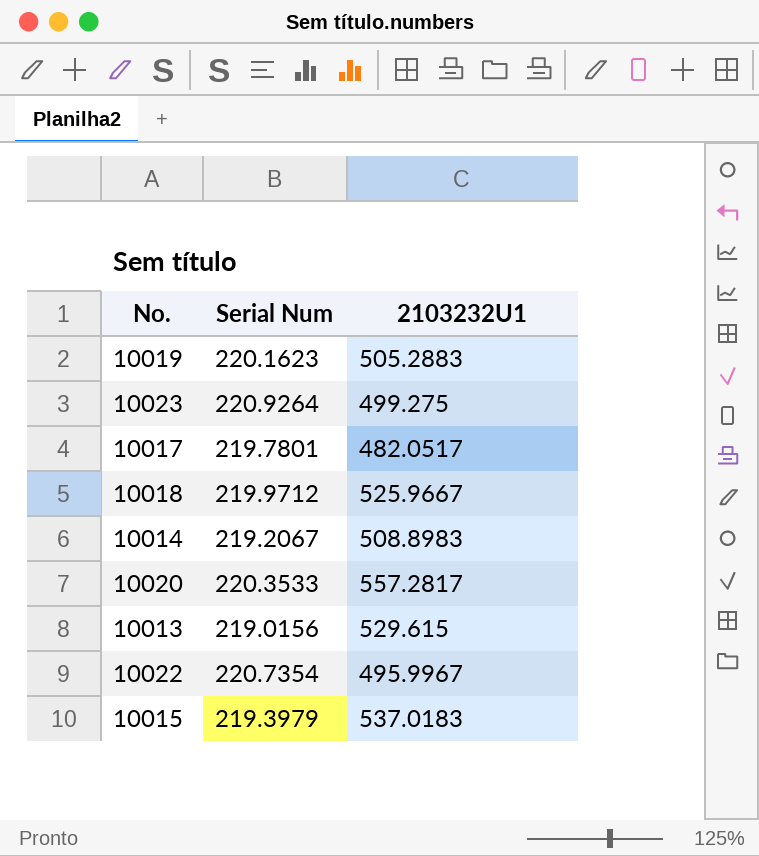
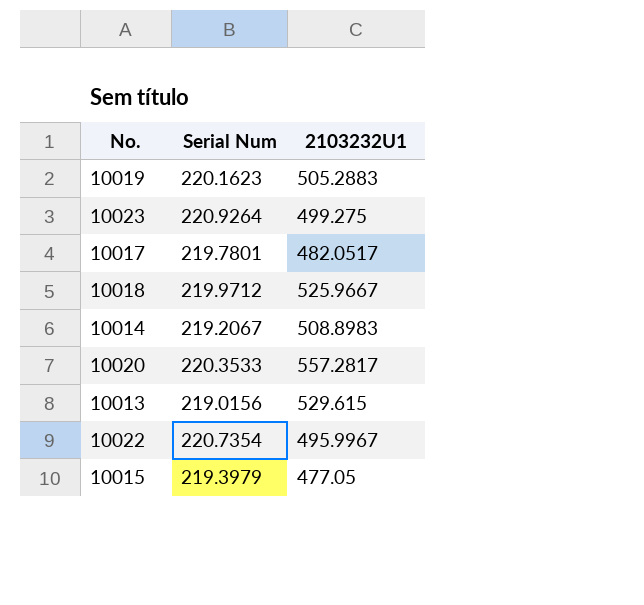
10015 | 2103232U1: 537.0183 -> 477.05

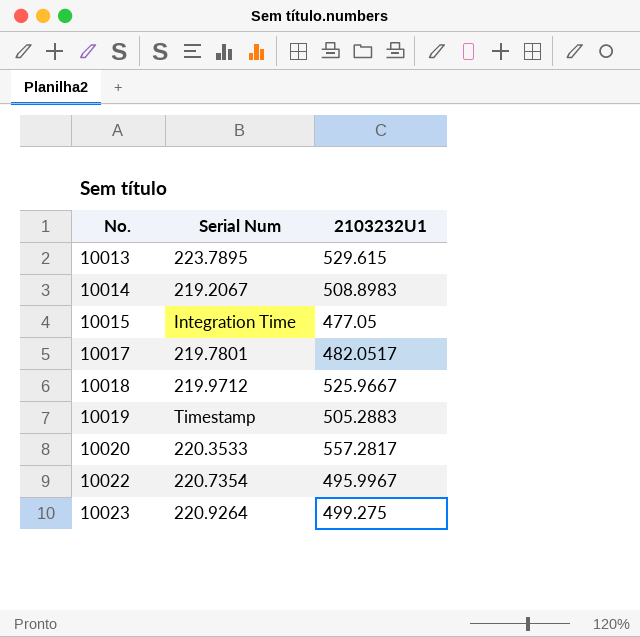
row order: none -> No. ascending
10013 | Serial Num: 219.0156 -> 223.7895
10015 | Serial Num: 219.3979 -> Integration Time
10019 | Serial Num: 220.1623 -> Timestamp

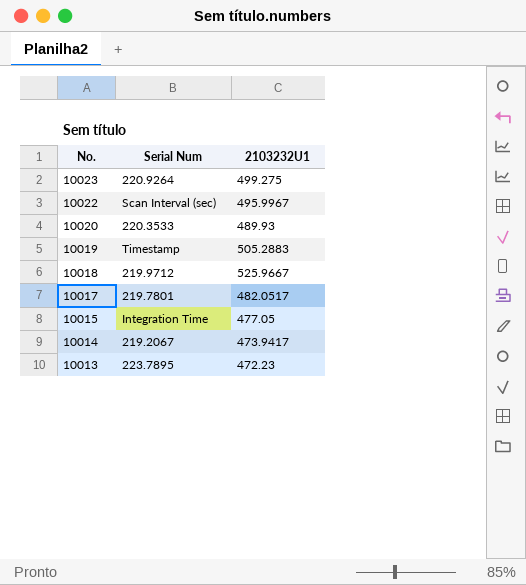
row order: No. ascending -> No. descending
10022 | Serial Num: 220.7354 -> Scan Interval (sec)
10020 | 2103232U1: 557.2817 -> 489.93
10014 | 2103232U1: 508.8983 -> 473.9417
10013 | 2103232U1: 529.615 -> 472.23

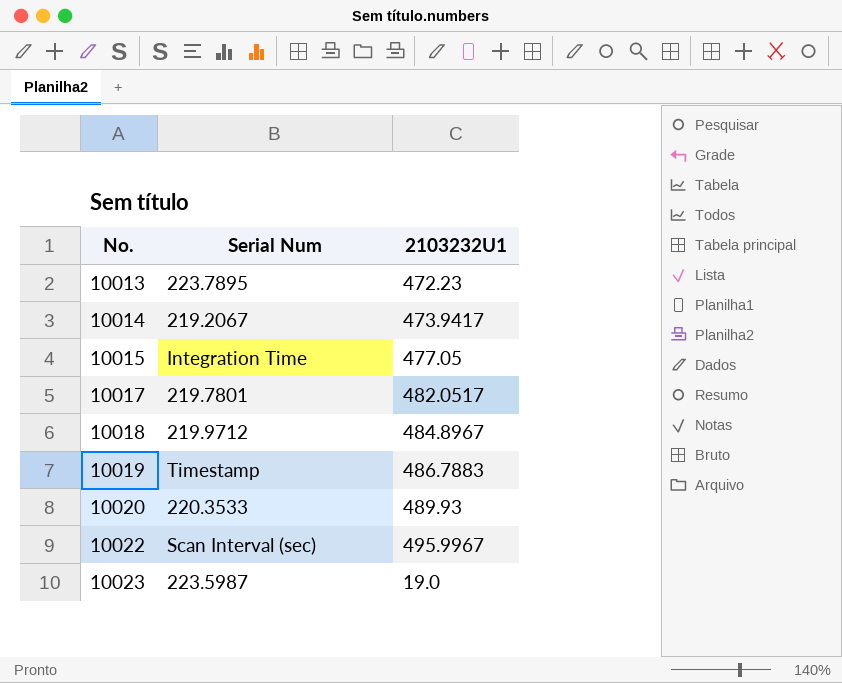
row order: No. descending -> No. ascending
10018 | 2103232U1: 525.9667 -> 484.8967
10019 | 2103232U1: 505.2883 -> 486.7883
10023 | Serial Num: 220.9264 -> 223.5987
10023 | 2103232U1: 499.275 -> 19.0

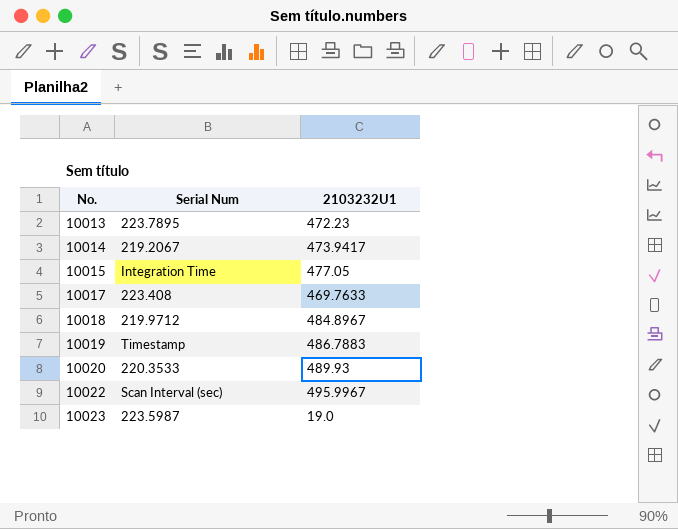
10017 | Serial Num: 219.7801 -> 223.408
10017 | 2103232U1: 482.0517 -> 469.7633

